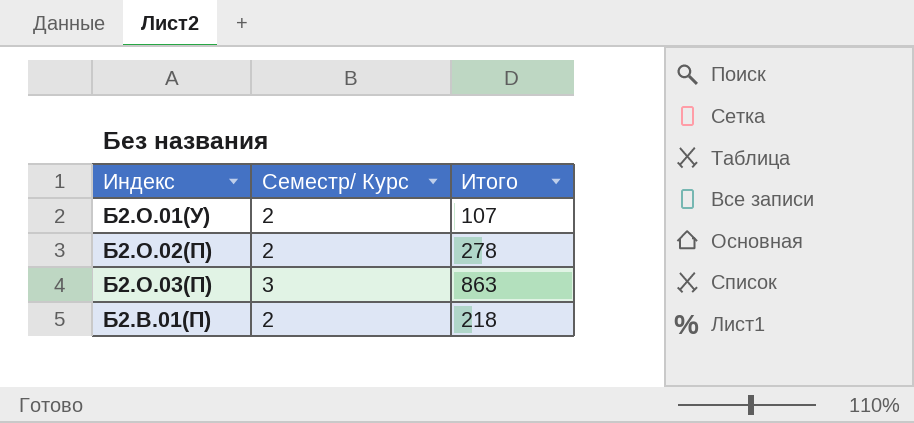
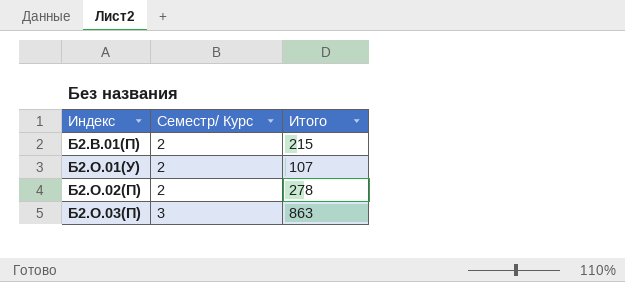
row order: none -> Индекс ascending
Б2.В.01(П) | Итого: 218 -> 215

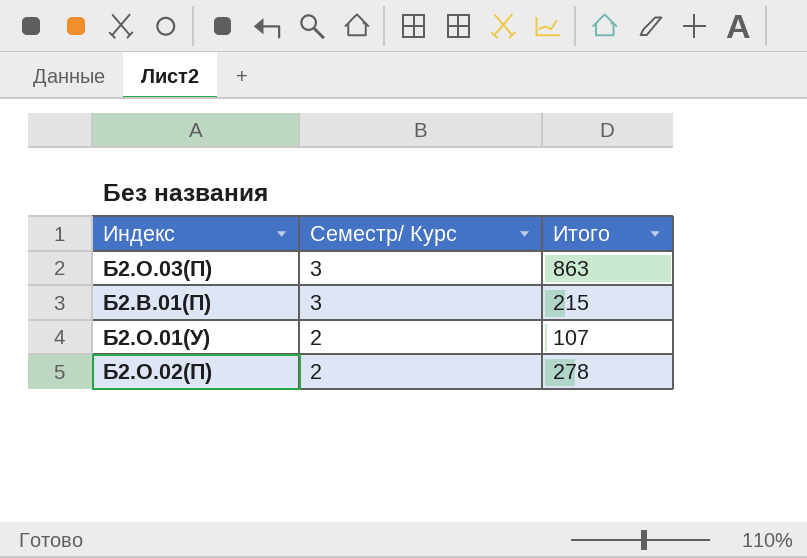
row order: Индекс ascending -> Семестр/ Курс descending
Б2.В.01(П) | Семестр/ Курс: 2 -> 3

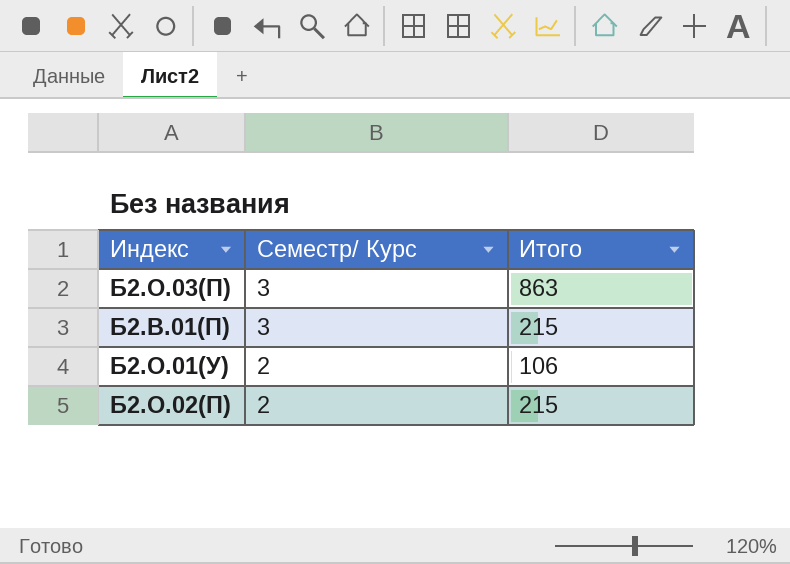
Б2.О.01(У) | Итого: 107 -> 106
Б2.О.02(П) | Итого: 278 -> 215

